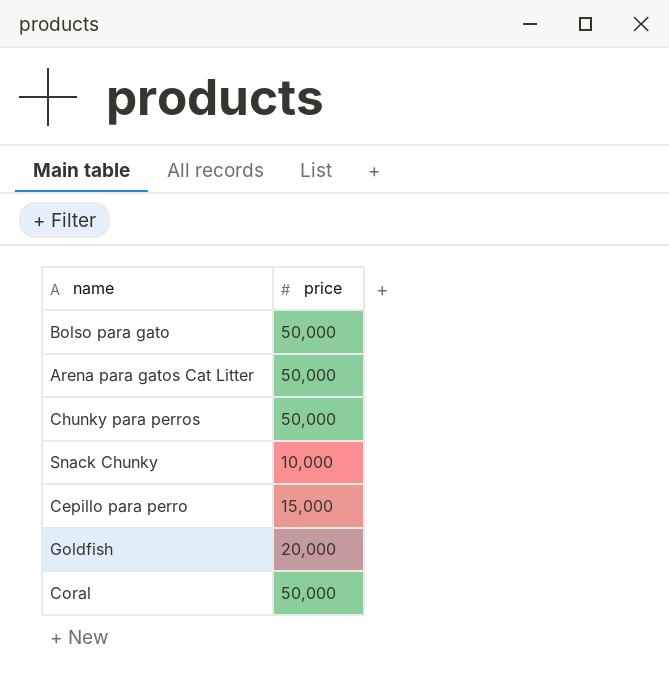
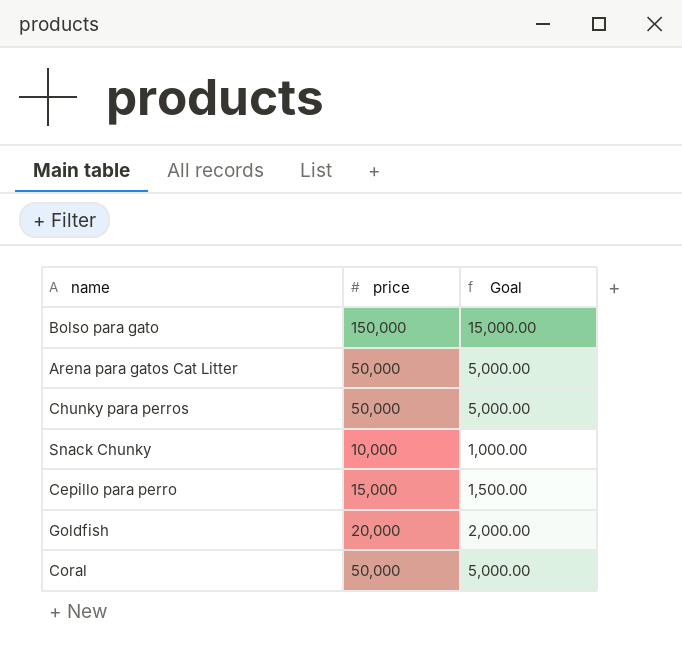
column Goal | formula: none -> [price] * 0.1
Bolso para gato | price: 50,000 -> 150,000

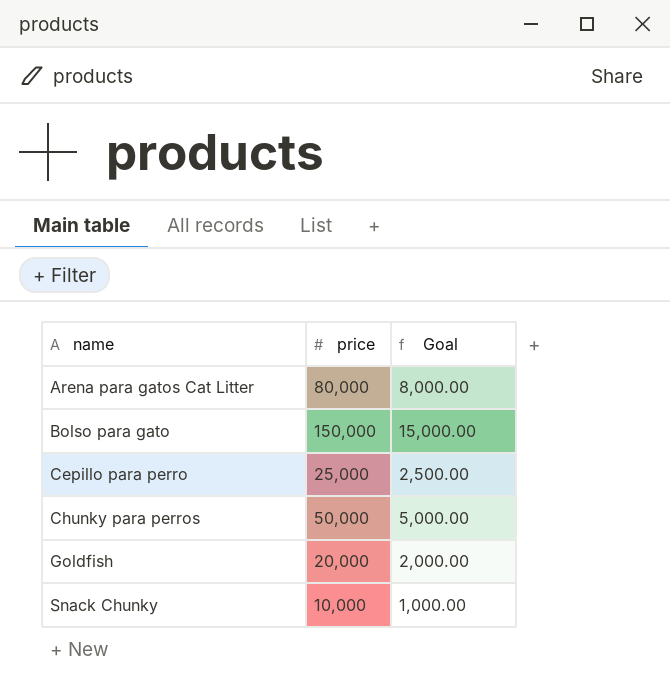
row order: none -> name ascending
row Coral: 50,000 | 5,000.00 -> none
Arena para gatos Cat Litter | price: 50,000 -> 80,000
Arena para gatos Cat Litter | Goal: 5,000.00 -> 8,000.00
Cepillo para perro | price: 15,000 -> 25,000
Cepillo para perro | Goal: 1,500.00 -> 2,500.00

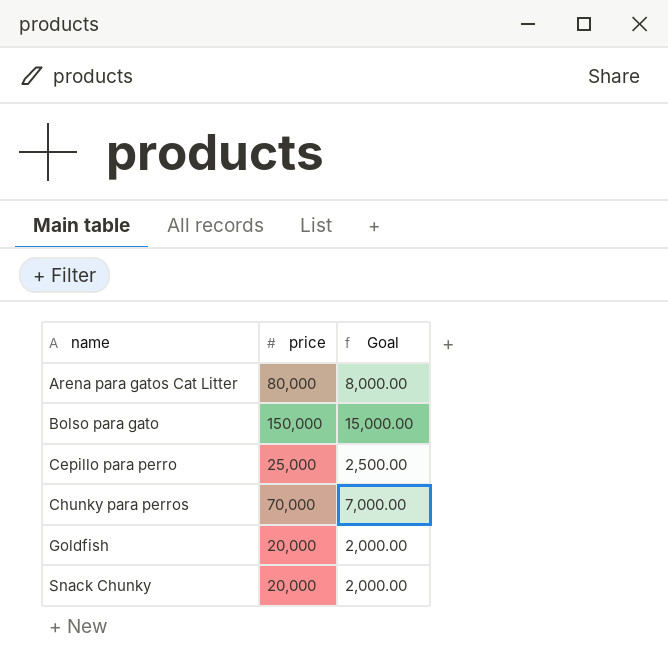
Chunky para perros | price: 50,000 -> 70,000
Chunky para perros | Goal: 5,000.00 -> 7,000.00
Snack Chunky | price: 10,000 -> 20,000
Snack Chunky | Goal: 1,000.00 -> 2,000.00

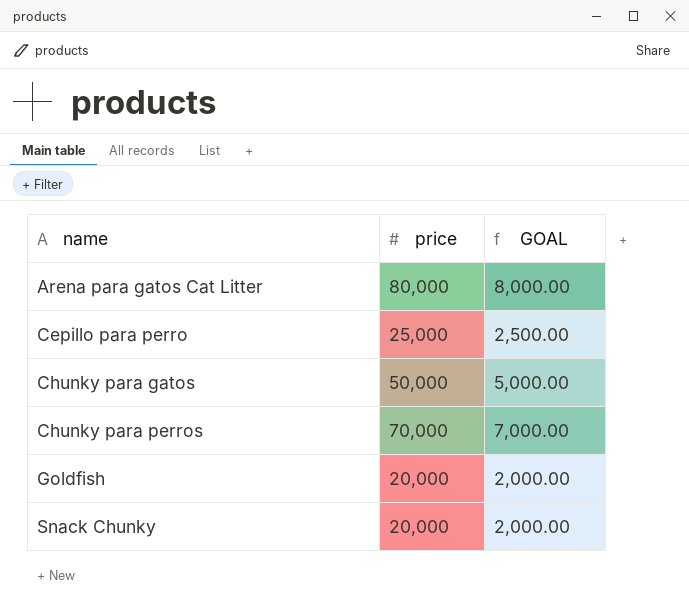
column name: Goal -> GOAL
row Bolso para gato: 150,000 | 15,000.00 -> none
row Chunky para gatos: none -> 50,000 | 5,000.00

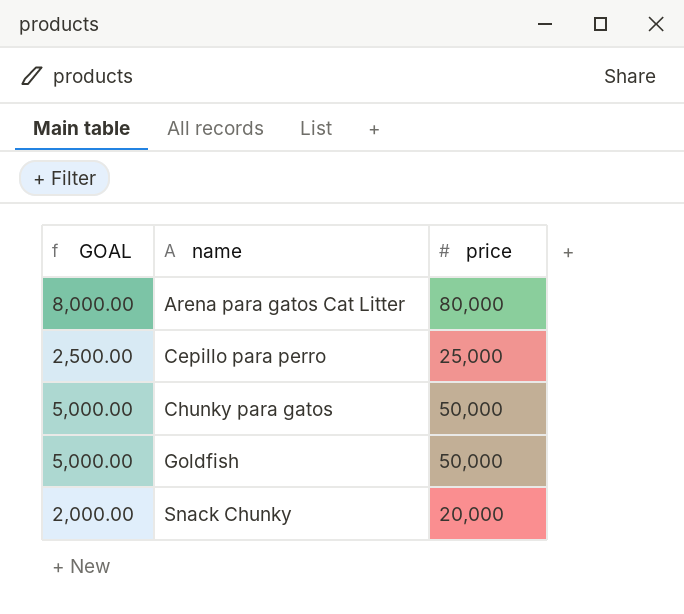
column GOAL | position: 3 -> 1
row Chunky para perros: 70,000 | 7,000.00 -> none
Goldfish | GOAL: 2,000.00 -> 5,000.00
Goldfish | price: 20,000 -> 50,000

